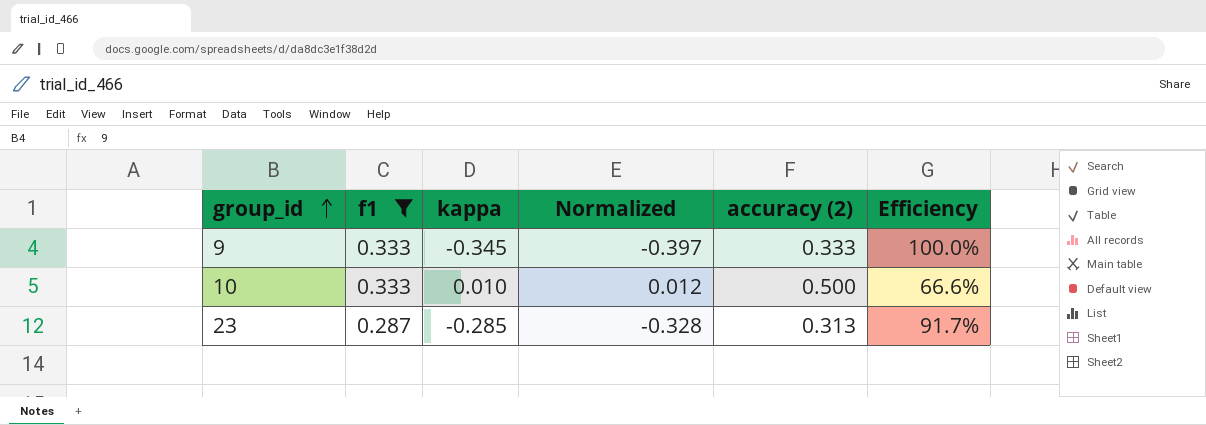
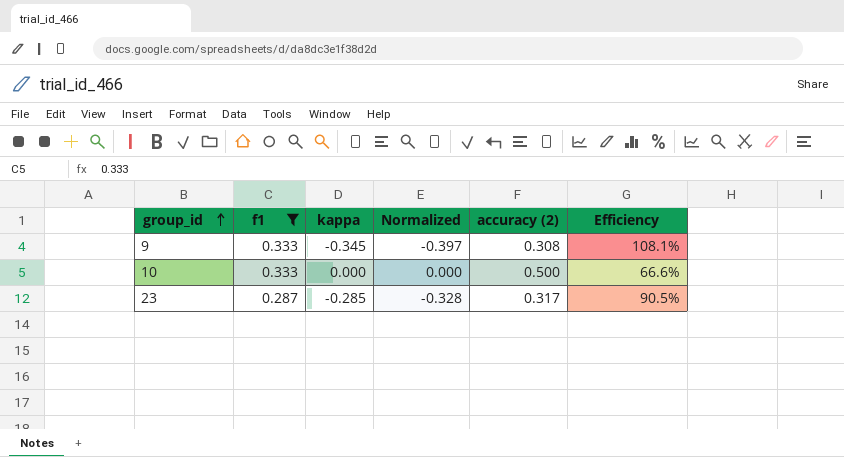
9 | accuracy (2): 0.333 -> 0.308
9 | Efficiency: 100.0% -> 108.1%
10 | kappa: 0.010 -> 0.000
10 | Normalized: 0.012 -> 0.000
23 | accuracy (2): 0.313 -> 0.317
23 | Efficiency: 91.7% -> 90.5%

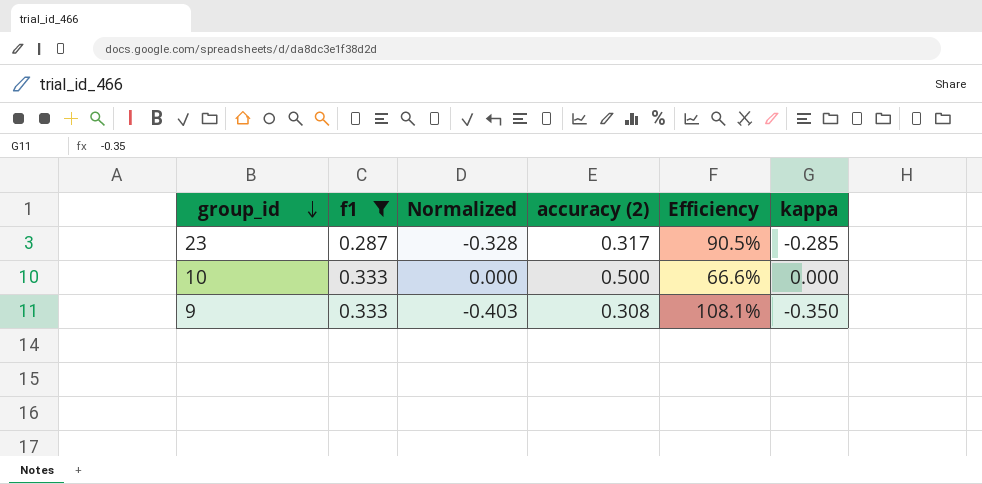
row order: group_id ascending -> group_id descending
column kappa | position: 3 -> 6
9 | Normalized: -0.397 -> -0.403
9 | kappa: -0.345 -> -0.350

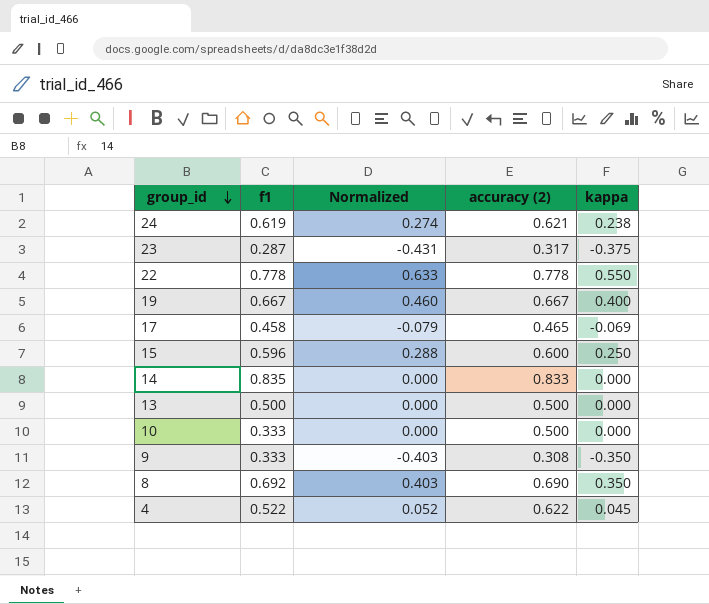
filter: f1 <= 0.333 -> none
column Efficiency | formula: [f1] / [accuracy (2)] -> none
23 | Normalized: -0.328 -> -0.431
23 | kappa: -0.285 -> -0.375

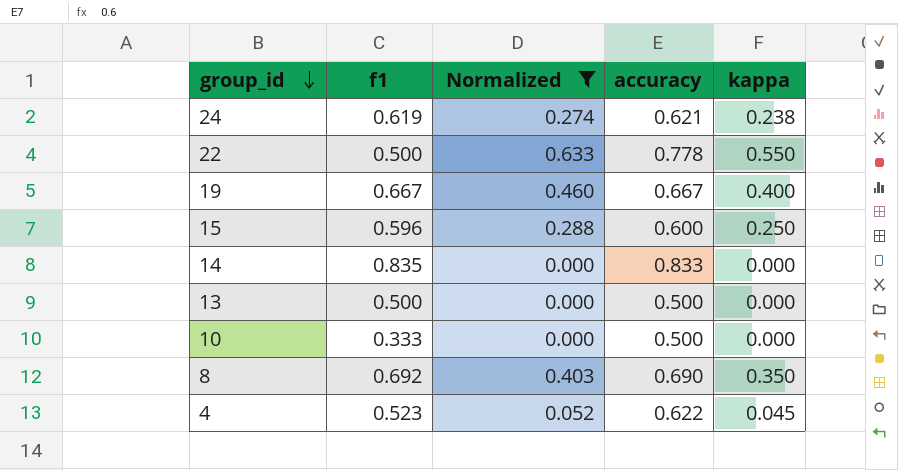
filter: none -> Normalized >= 0.000
column name: accuracy (2) -> accuracy
22 | f1: 0.778 -> 0.500
4 | f1: 0.522 -> 0.523

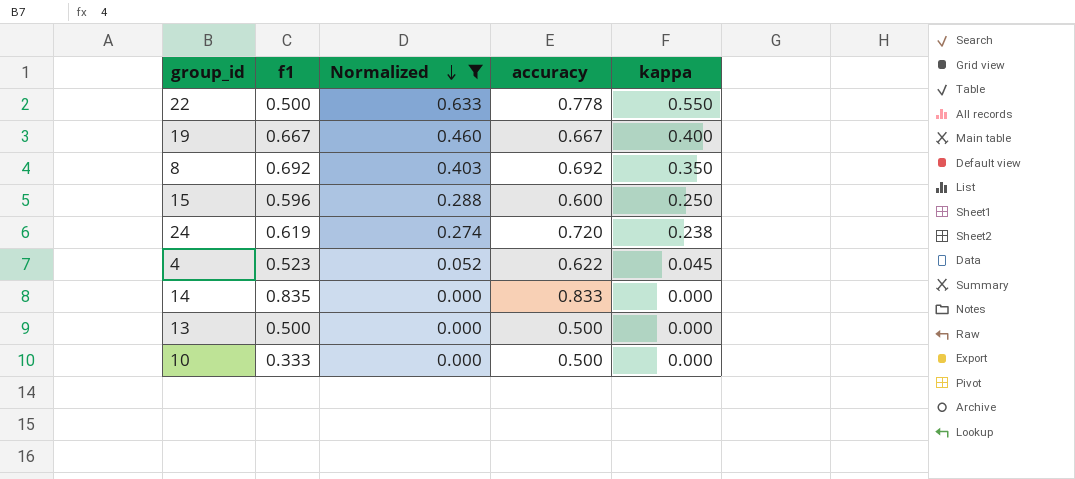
row order: group_id descending -> Normalized descending
8 | accuracy: 0.690 -> 0.692
24 | accuracy: 0.621 -> 0.720

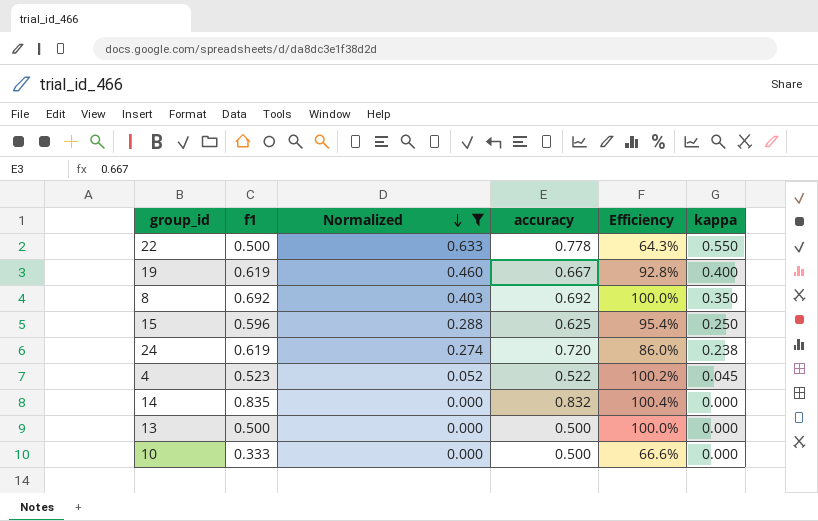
column Efficiency | formula: none -> [f1] / [accuracy]
19 | f1: 0.667 -> 0.619
15 | accuracy: 0.600 -> 0.625
4 | accuracy: 0.622 -> 0.522
14 | accuracy: 0.833 -> 0.832

